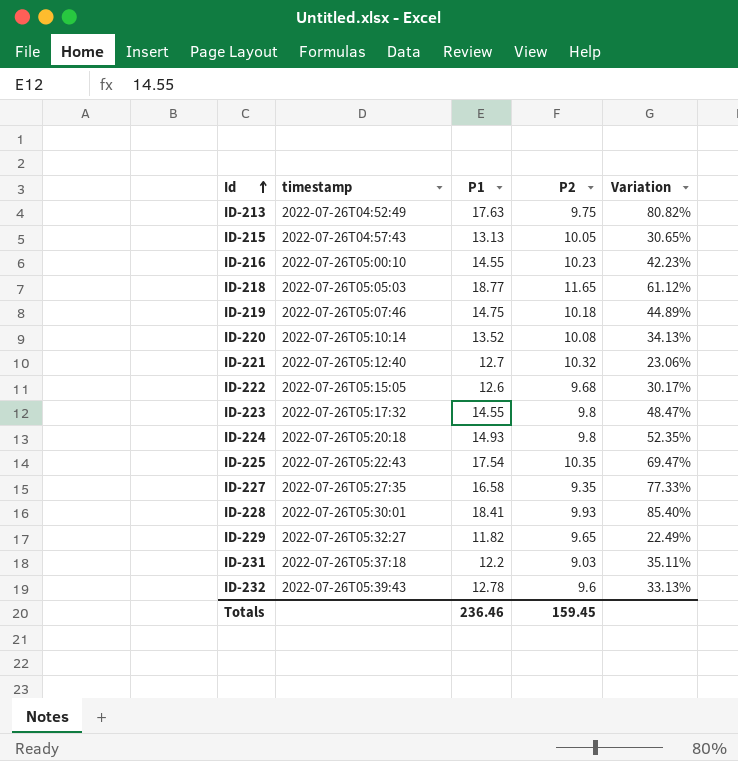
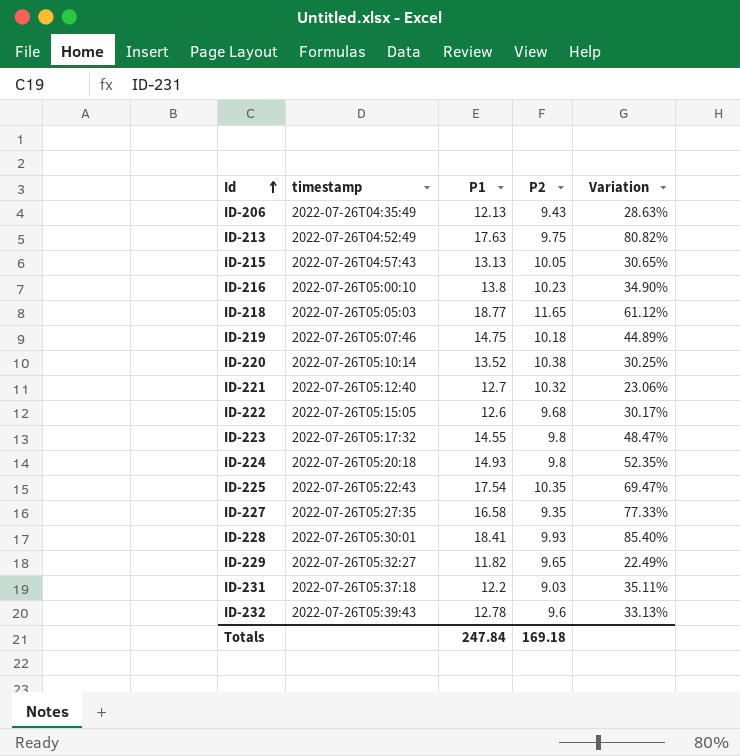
row ID-206: none -> 2022-07-26T04:35:49 | 12.13 | 9.43 | 28.63%
ID-216 | P1: 14.55 -> 13.8
ID-216 | Variation: 42.23% -> 34.90%
ID-220 | P2: 10.08 -> 10.38
ID-220 | Variation: 34.13% -> 30.25%
Totals | P1: 236.46 -> 247.84
Totals | P2: 159.45 -> 169.18

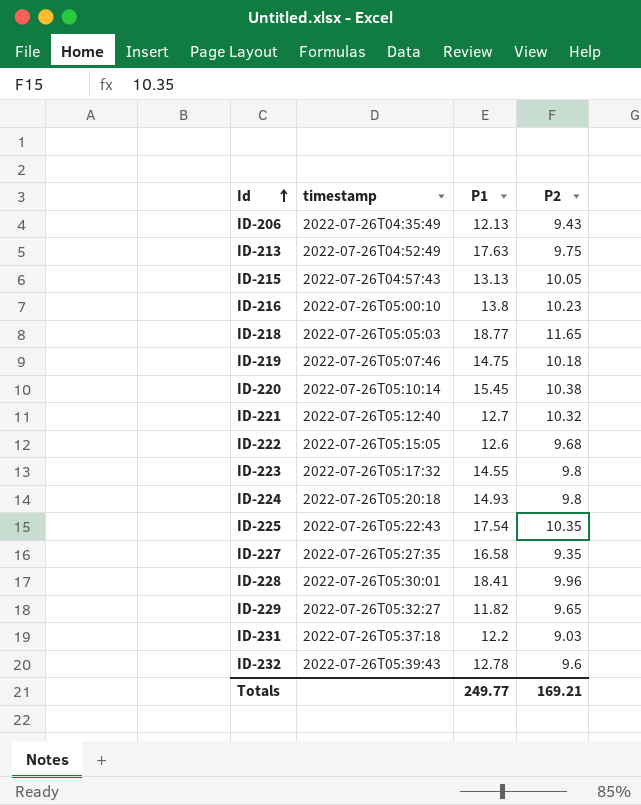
column Variation | formula: ([P1] - [P2]) / [P2] -> none
ID-220 | P1: 13.52 -> 15.45
ID-228 | P2: 9.93 -> 9.96
Totals | P1: 247.84 -> 249.77
Totals | P2: 169.18 -> 169.21

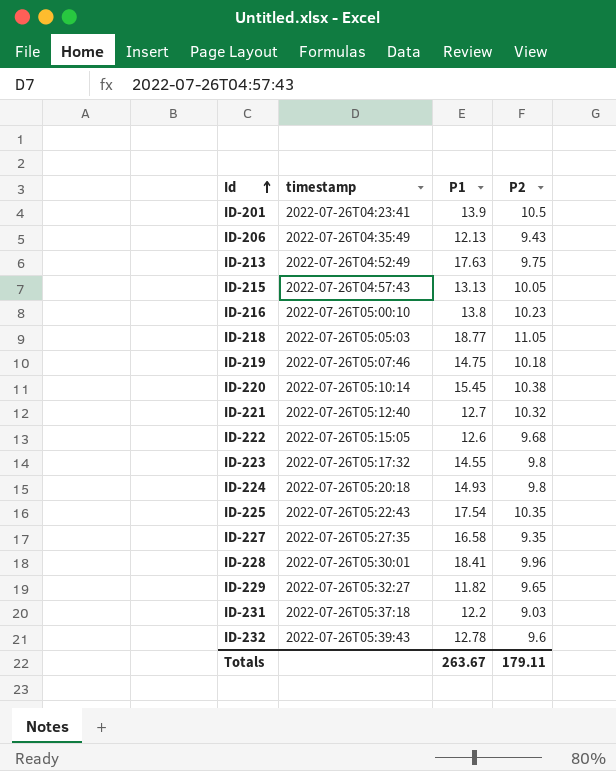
row ID-201: none -> 2022-07-26T04:23:41 | 13.9 | 10.5
ID-218 | P2: 11.65 -> 11.05
Totals | P1: 249.77 -> 263.67
Totals | P2: 169.21 -> 179.11

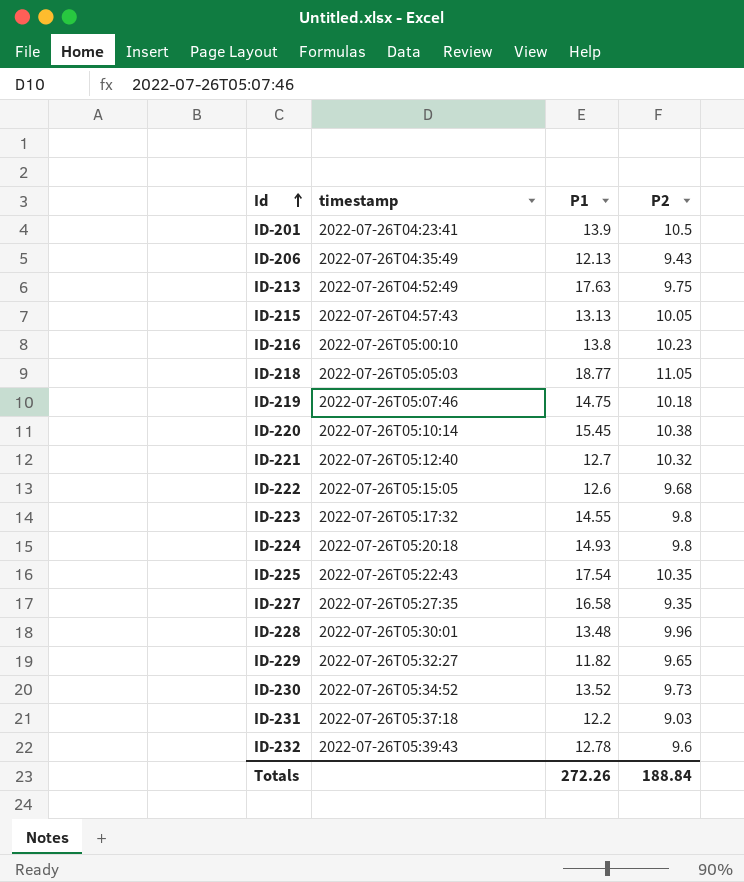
ID-228 | P1: 18.41 -> 13.48
row ID-230: none -> 2022-07-26T05:34:52 | 13.52 | 9.73
Totals | P1: 263.67 -> 272.26
Totals | P2: 179.11 -> 188.84

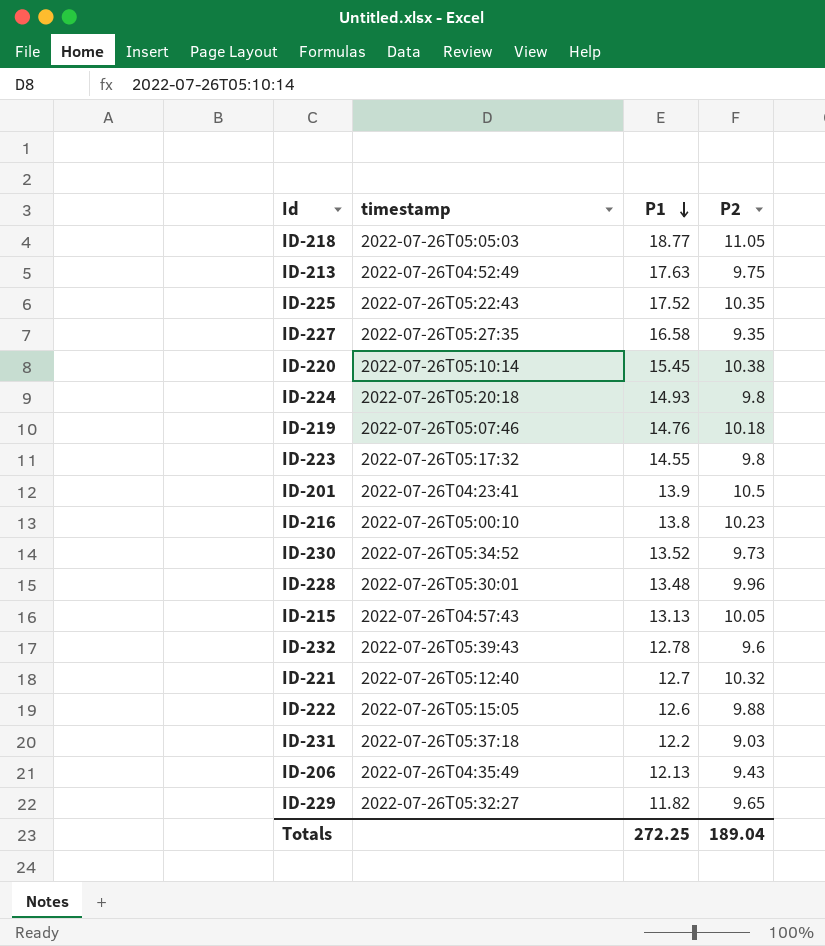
row order: Id ascending -> P1 descending
ID-225 | P1: 17.54 -> 17.52
ID-219 | P1: 14.75 -> 14.76
ID-222 | P2: 9.68 -> 9.88
Totals | P1: 272.26 -> 272.25
Totals | P2: 188.84 -> 189.04

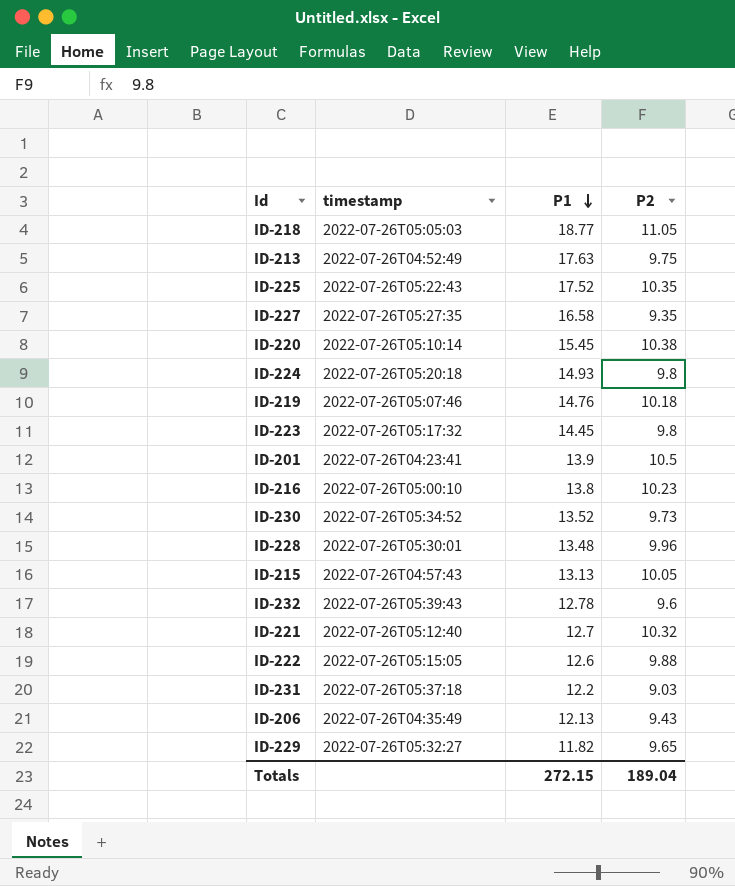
ID-223 | P1: 14.55 -> 14.45
Totals | P1: 272.25 -> 272.15

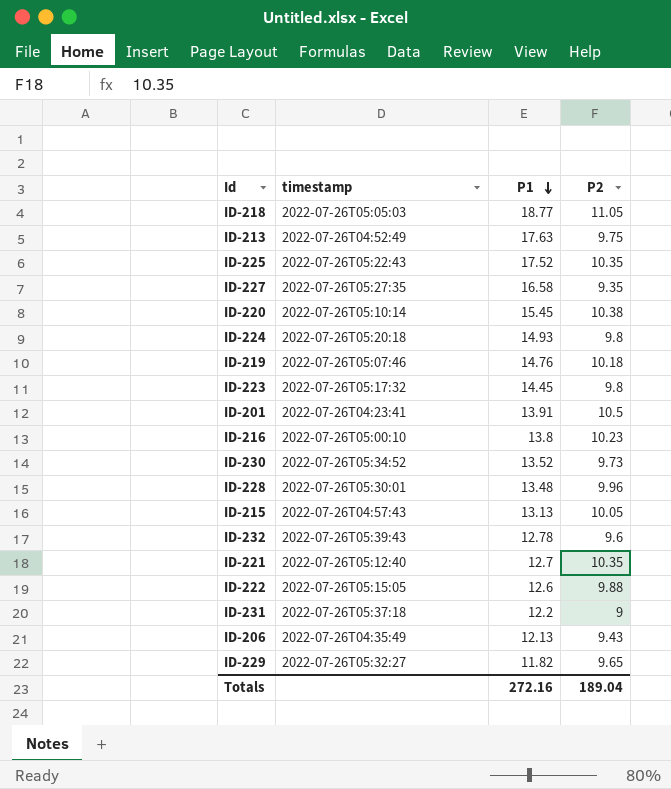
ID-201 | P1: 13.9 -> 13.91
ID-221 | P2: 10.32 -> 10.35
ID-231 | P2: 9.03 -> 9
Totals | P1: 272.15 -> 272.16

